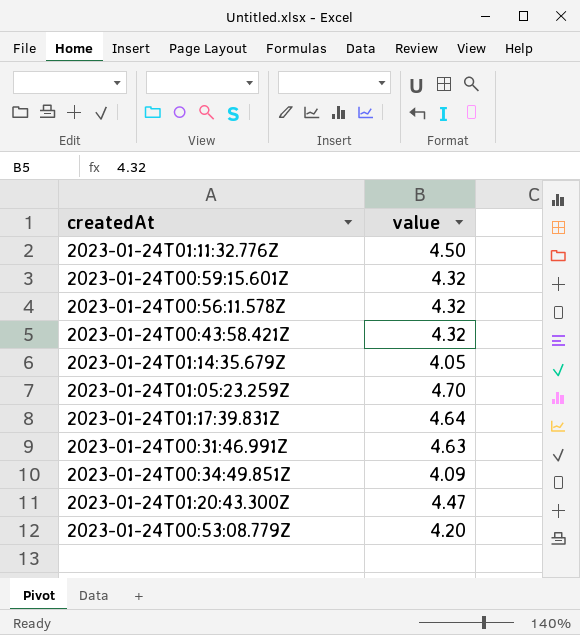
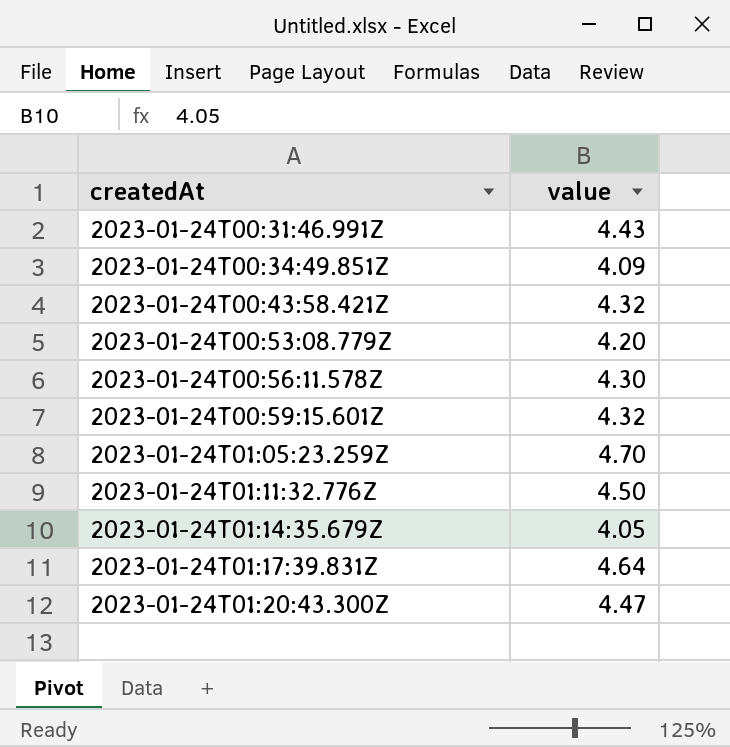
row order: none -> createdAt ascending
2023-01-24T00:31:46.991Z | value: 4.63 -> 4.43
2023-01-24T00:56:11.578Z | value: 4.32 -> 4.30

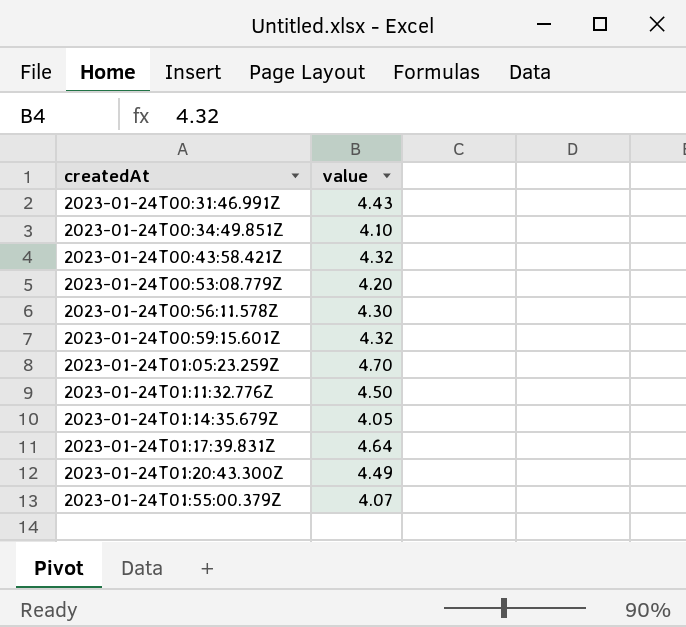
2023-01-24T00:34:49.851Z | value: 4.09 -> 4.10
2023-01-24T01:20:43.300Z | value: 4.47 -> 4.49
row 2023-01-24T01:55:00.379Z: none -> 4.07

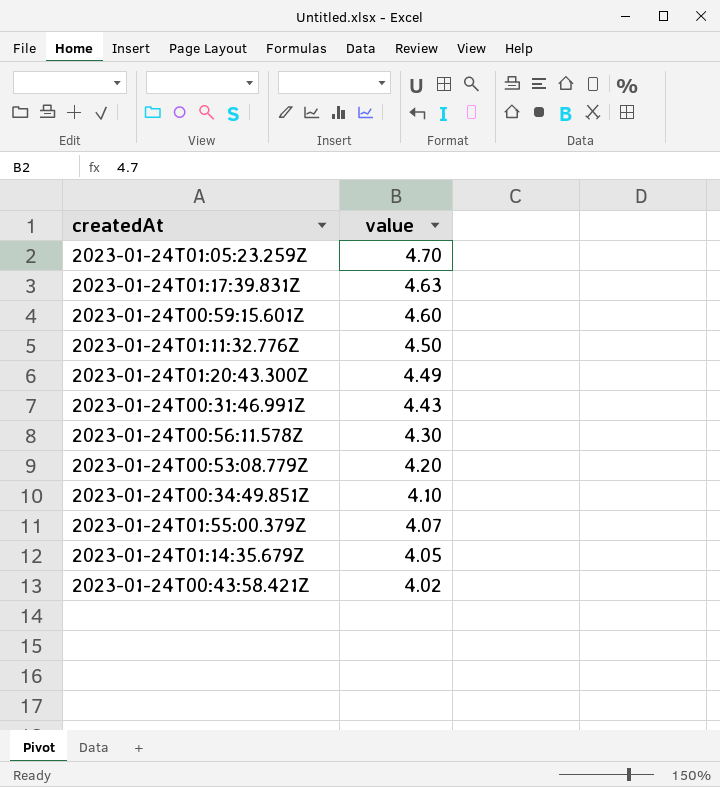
row order: createdAt ascending -> value descending
2023-01-24T01:17:39.831Z | value: 4.64 -> 4.63
2023-01-24T00:59:15.601Z | value: 4.32 -> 4.60
2023-01-24T00:43:58.421Z | value: 4.32 -> 4.02

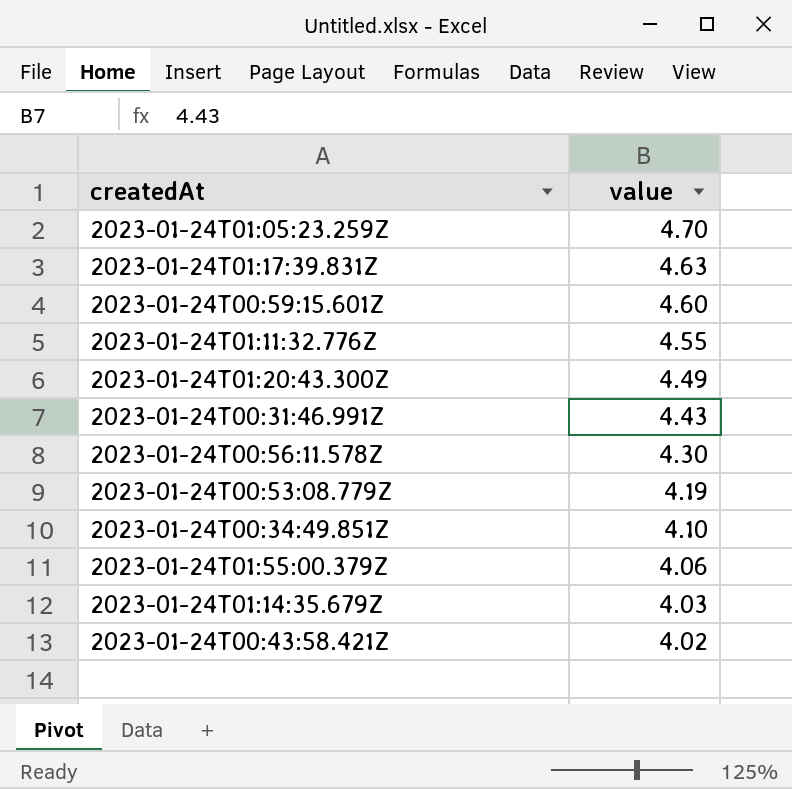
2023-01-24T01:11:32.776Z | value: 4.50 -> 4.55
2023-01-24T00:53:08.779Z | value: 4.20 -> 4.19
2023-01-24T01:55:00.379Z | value: 4.07 -> 4.06
2023-01-24T01:14:35.679Z | value: 4.05 -> 4.03

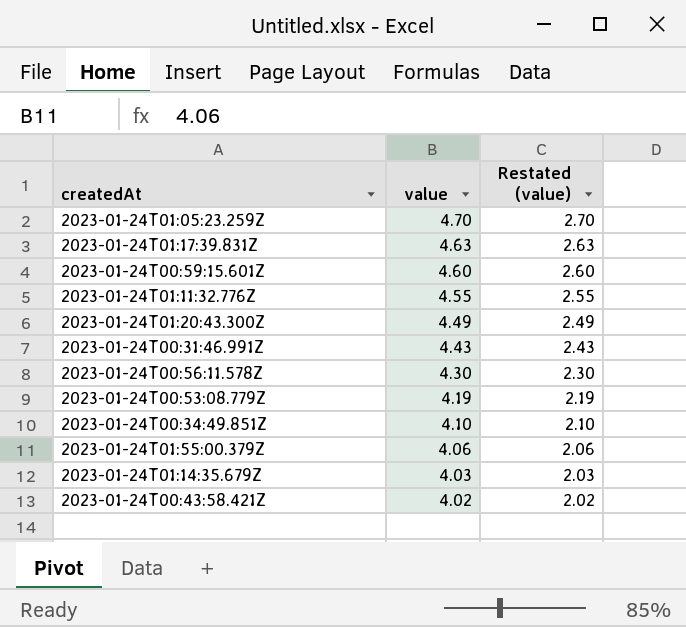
column Restated (value) | formula: none -> [value] - 2

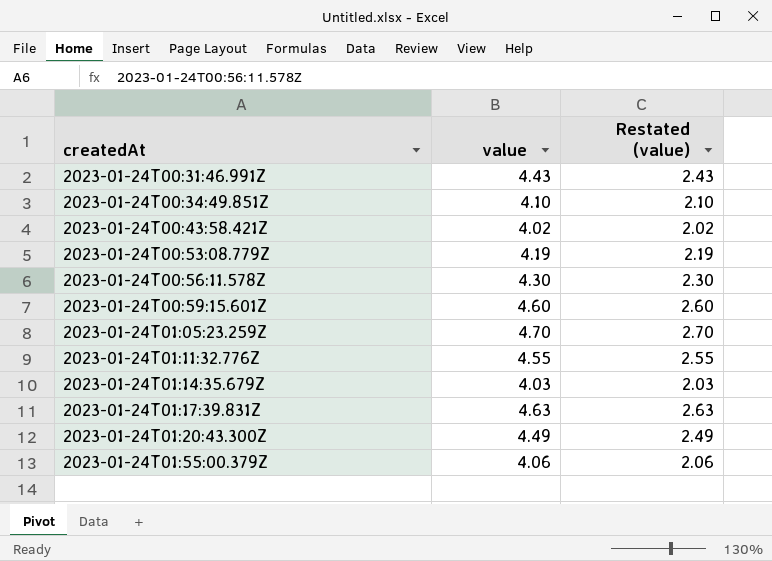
row order: value descending -> createdAt ascending

